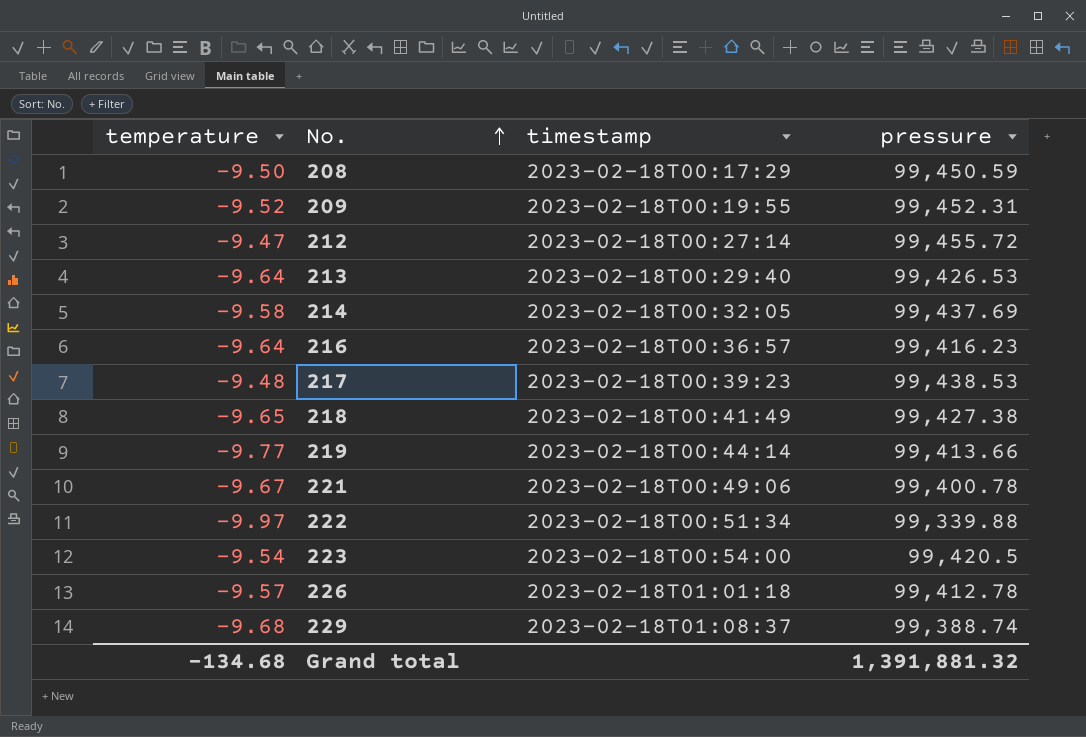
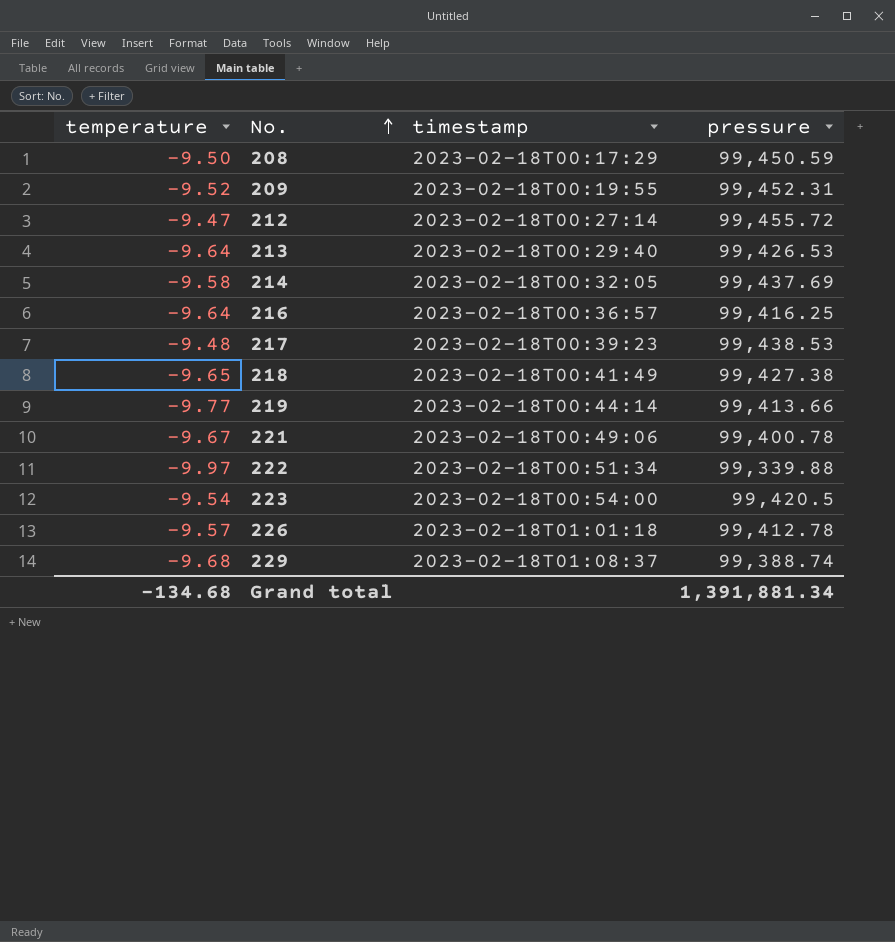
216 | pressure: 99,416.23 -> 99,416.25
Grand total | pressure: 1,391,881.32 -> 1,391,881.34

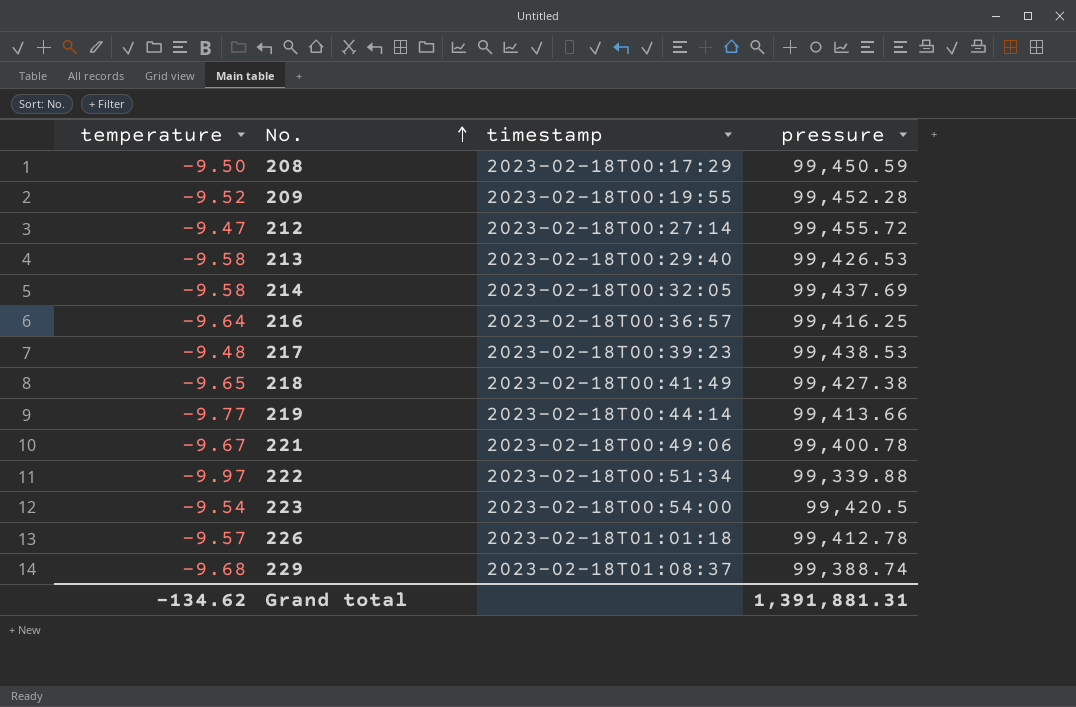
209 | pressure: 99,452.31 -> 99,452.28
213 | temperature: -9.64 -> -9.58
Grand total | temperature: -134.68 -> -134.62
Grand total | pressure: 1,391,881.34 -> 1,391,881.31

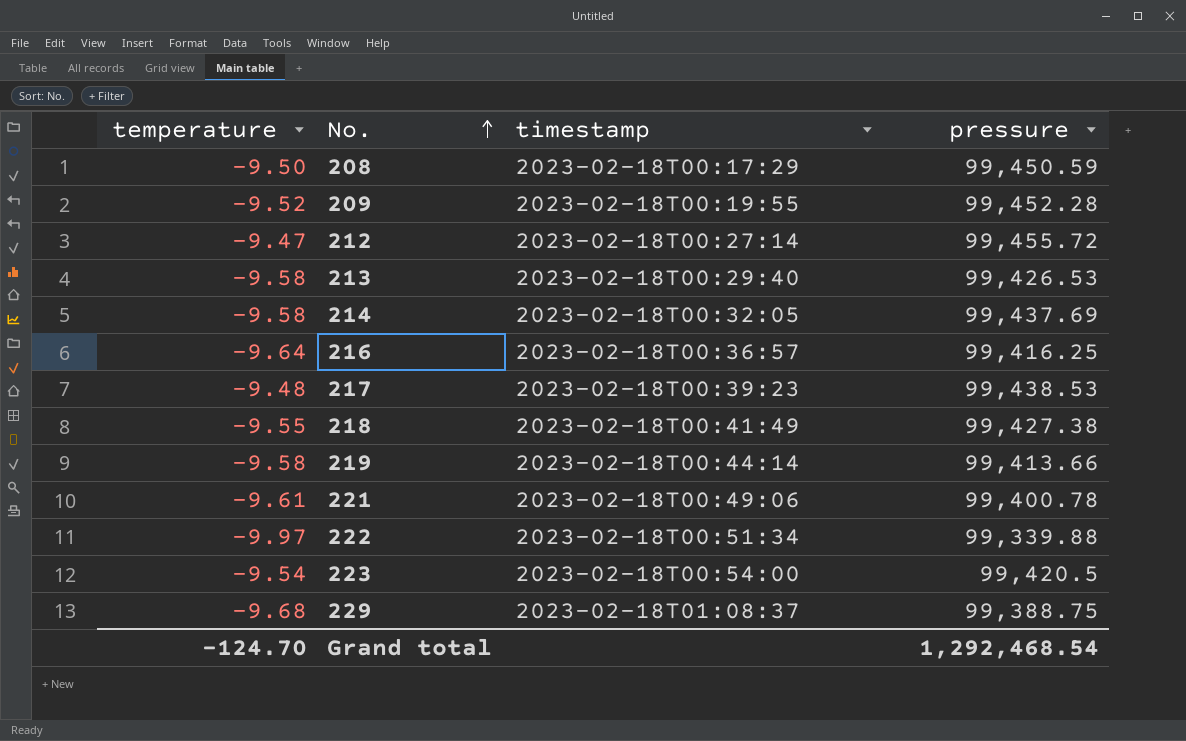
row 226: -9.57 | 2023-02-18T01:01:18 | 99,412.78 -> none
218 | temperature: -9.65 -> -9.55
219 | temperature: -9.77 -> -9.58
221 | temperature: -9.67 -> -9.61
229 | pressure: 99,388.74 -> 99,388.75
Grand total | temperature: -134.62 -> -124.70
Grand total | pressure: 1,391,881.31 -> 1,292,468.54

